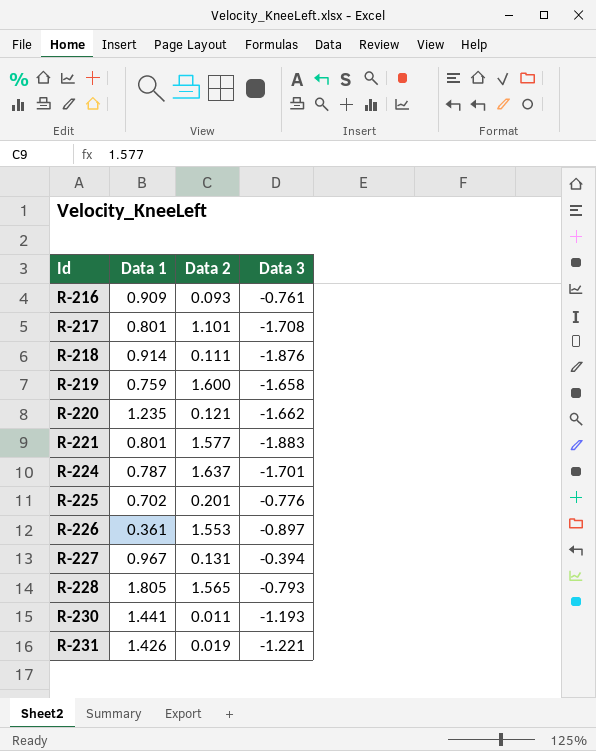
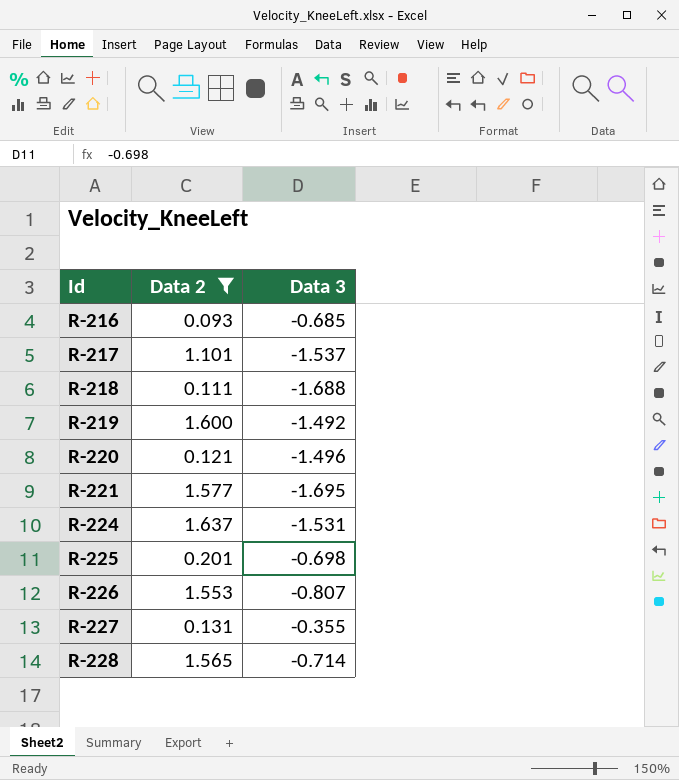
filter: none -> Data 2 >= 0.093
column Data 1 | position: 2 -> none
R-216 | Data 3: -0.761 -> -0.685
R-217 | Data 3: -1.708 -> -1.537
R-218 | Data 3: -1.876 -> -1.688
R-219 | Data 3: -1.658 -> -1.492
R-220 | Data 3: -1.662 -> -1.496
R-221 | Data 3: -1.883 -> -1.695
R-224 | Data 3: -1.701 -> -1.531
R-225 | Data 3: -0.776 -> -0.698
R-226 | Data 3: -0.897 -> -0.807
R-227 | Data 3: -0.394 -> -0.355
R-228 | Data 3: -0.793 -> -0.714

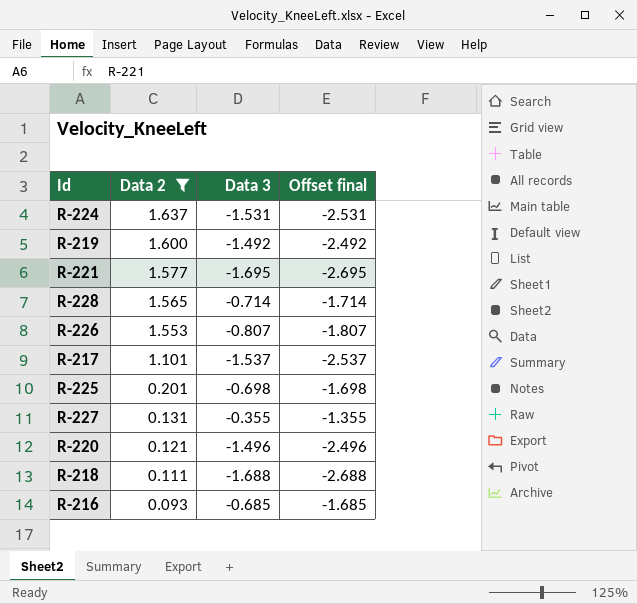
row order: Id ascending -> Data 2 descending
column Offset final | formula: none -> [Data 3] - 1

